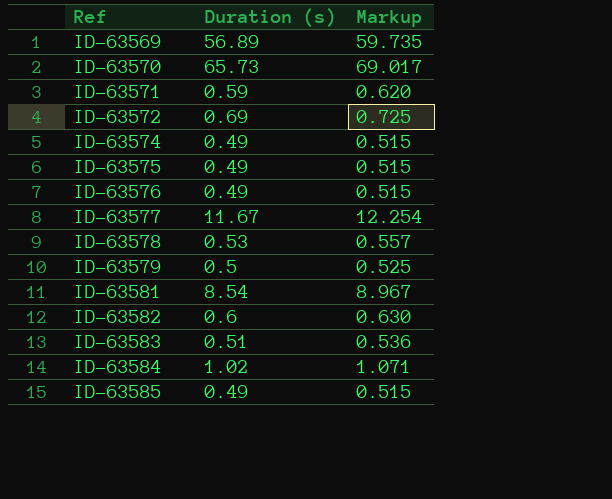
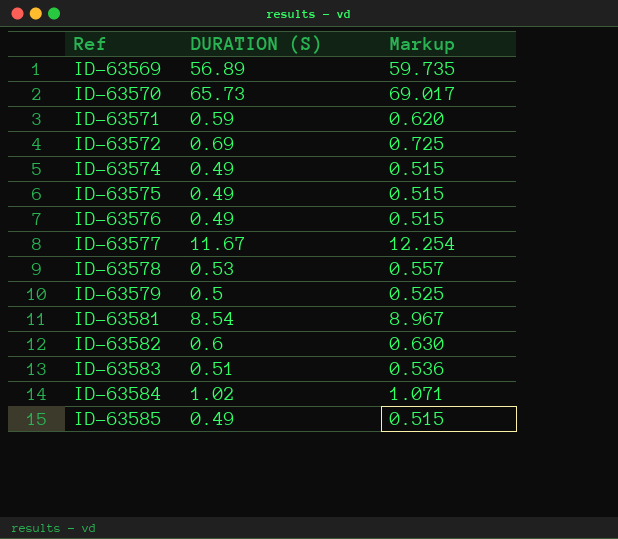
column name: Duration (s) -> DURATION (S)

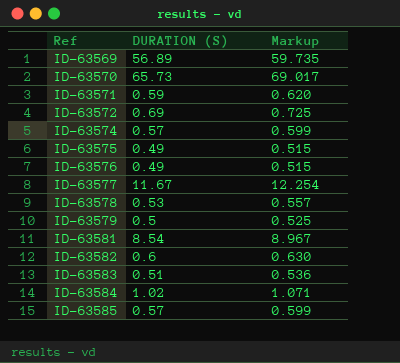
ID-63574 | DURATION (S): 0.49 -> 0.57
ID-63574 | Markup: 0.515 -> 0.599
ID-63585 | DURATION (S): 0.49 -> 0.57
ID-63585 | Markup: 0.515 -> 0.599

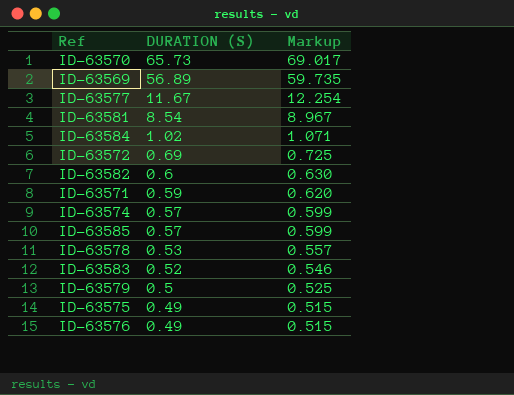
row order: Ref ascending -> DURATION (S) descending
ID-63583 | DURATION (S): 0.51 -> 0.52
ID-63583 | Markup: 0.536 -> 0.546

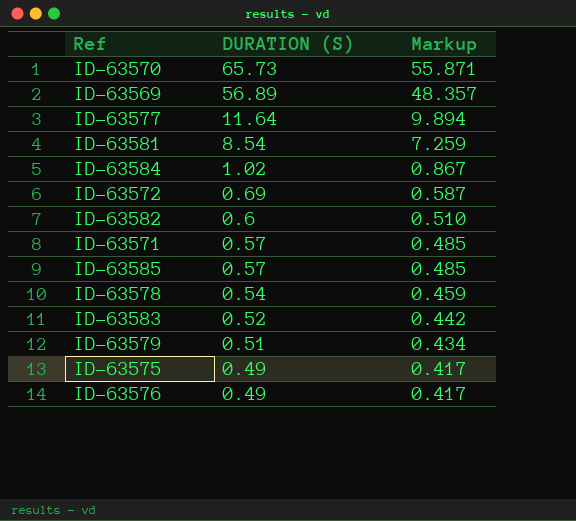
column Markup | formula: [DURATION (S)] * 1.05 -> [DURATION (S)] * 0.85
row ID-63574: 0.57 | 0.599 -> none
ID-63577 | DURATION (S): 11.67 -> 11.64
ID-63571 | DURATION (S): 0.59 -> 0.57
ID-63578 | DURATION (S): 0.53 -> 0.54
ID-63579 | DURATION (S): 0.5 -> 0.51

